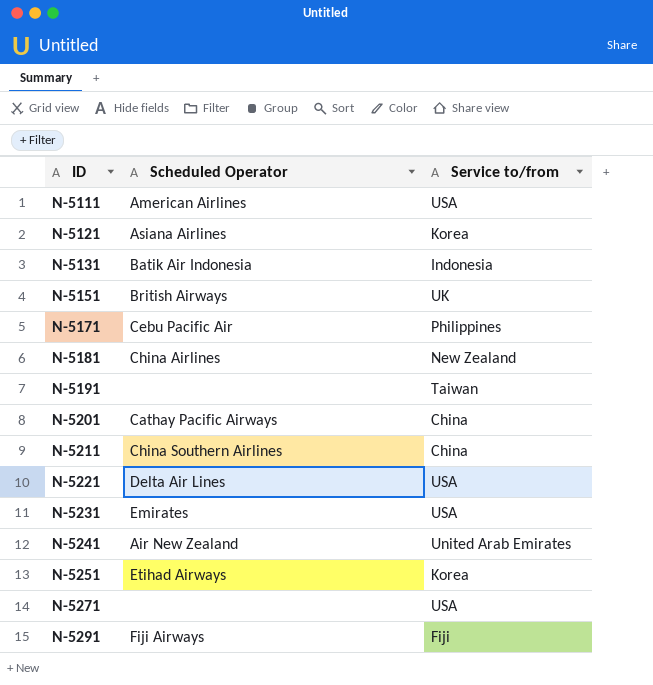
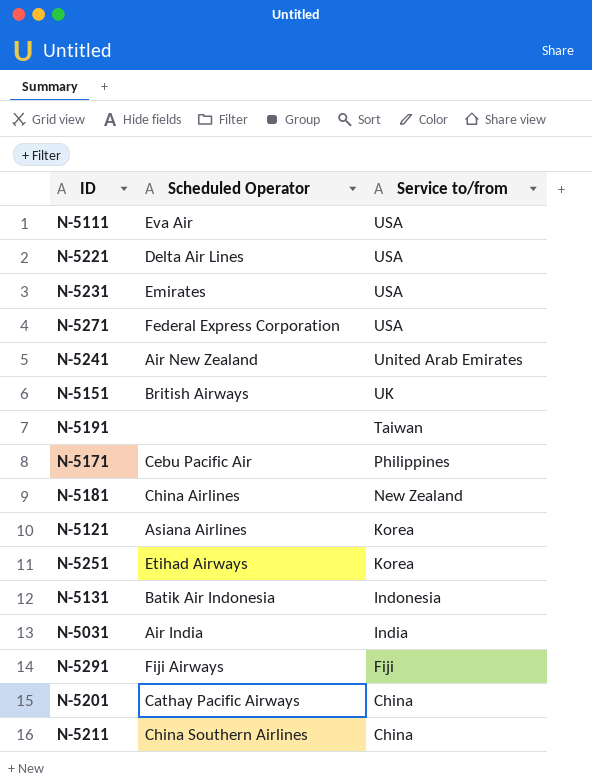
row order: ID ascending -> Service to/from descending
N-5111 | Scheduled Operator: American Airlines -> Eva Air
N-5271 | Scheduled Operator: none -> Federal Express Corporation
row N-5031: none -> Air India | India

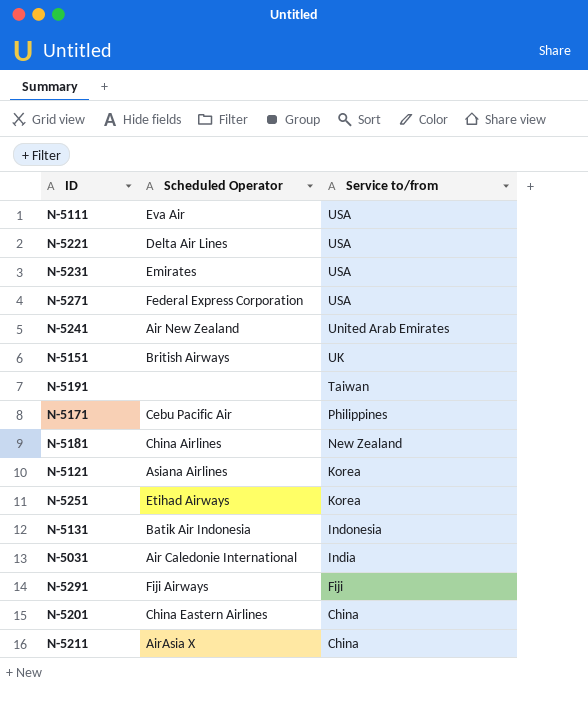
N-5031 | Scheduled Operator: Air India -> Air Caledonie International
N-5201 | Scheduled Operator: Cathay Pacific Airways -> China Eastern Airlines
N-5211 | Scheduled Operator: China Southern Airlines -> AirAsia X

